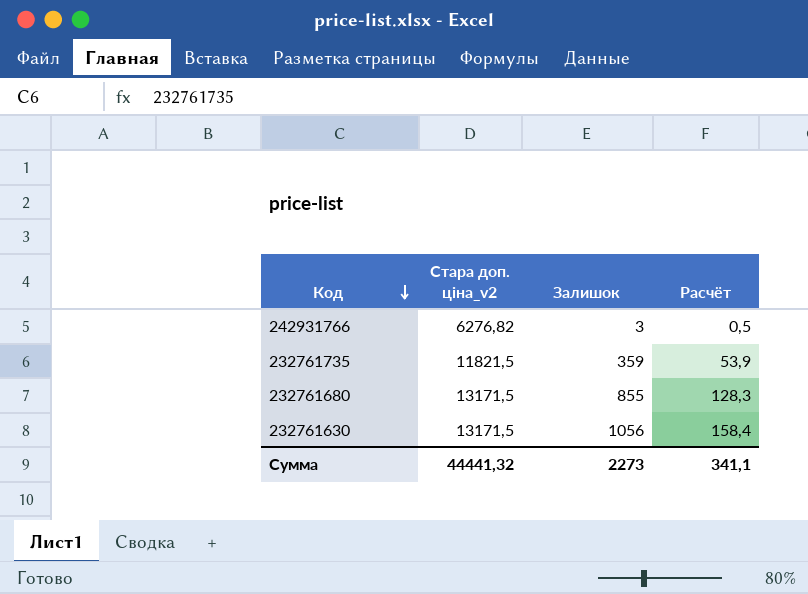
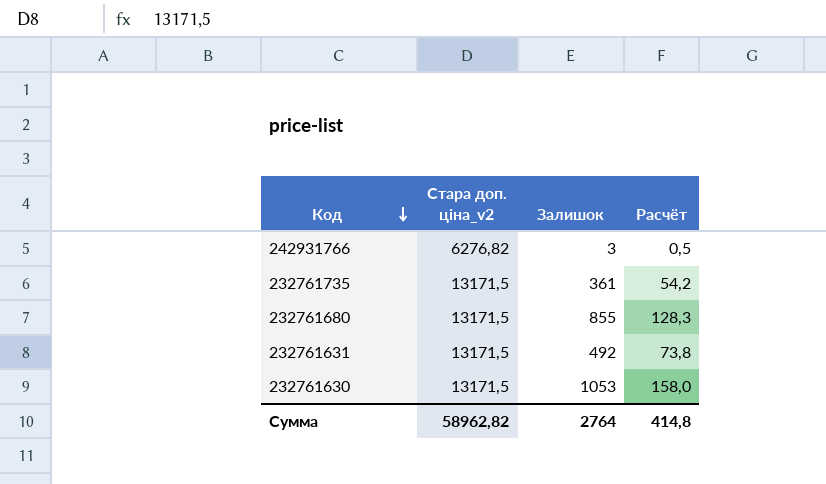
232761735 | Стара доп. ціна_v2: 11821,5 -> 13171,5
232761735 | Залишок: 359 -> 361
232761735 | Расчёт: 53,9 -> 54,2
row 232761631: none -> 13171,5 | 492 | 73,8
232761630 | Залишок: 1056 -> 1053
232761630 | Расчёт: 158,4 -> 158,0
Сумма | Стара доп. ціна_v2: 44441,32 -> 58962,82
Сумма | Залишок: 2273 -> 2764
Сумма | Расчёт: 341,1 -> 414,8

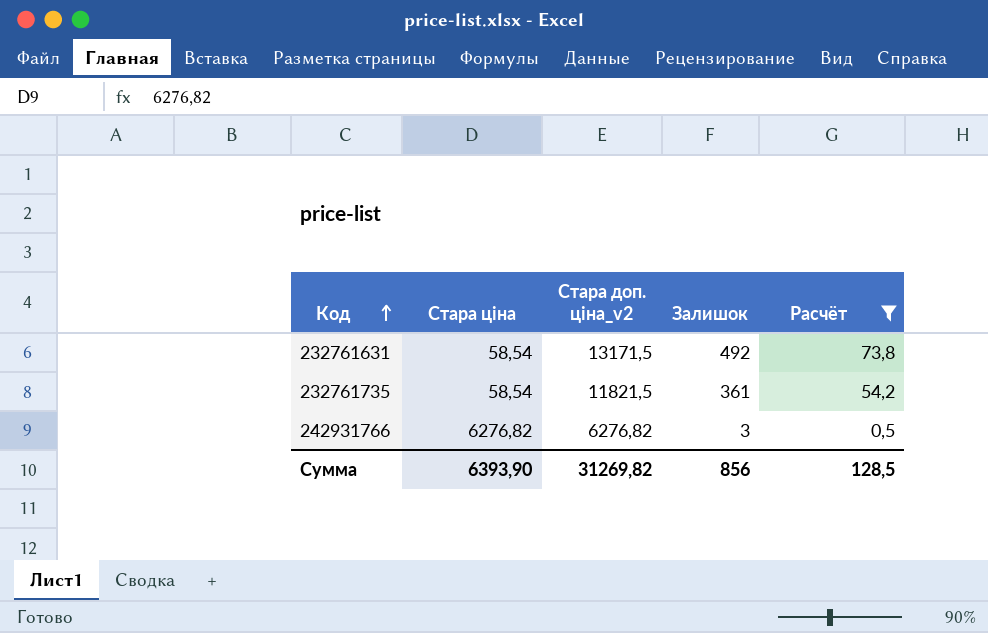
filter: none -> Расчёт <= 73,8
row order: Код descending -> Код ascending
column Стара ціна | position: none -> 2
232761735 | Стара доп. ціна_v2: 13171,5 -> 11821,5
Сумма | Стара доп. ціна_v2: 58962,82 -> 31269,82
Сумма | Залишок: 2764 -> 856
Сумма | Расчёт: 414,8 -> 128,5

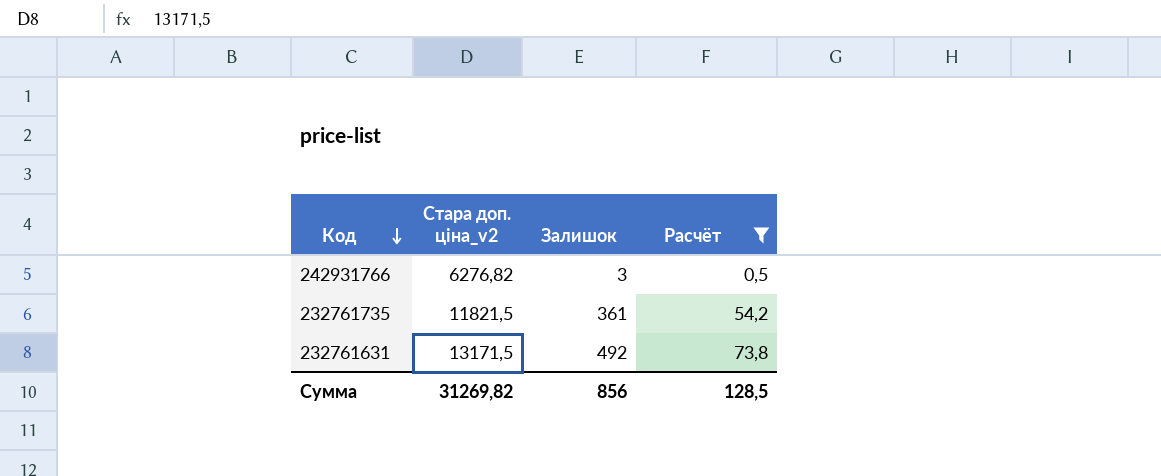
row order: Код ascending -> Код descending
column Стара ціна | position: 2 -> none

